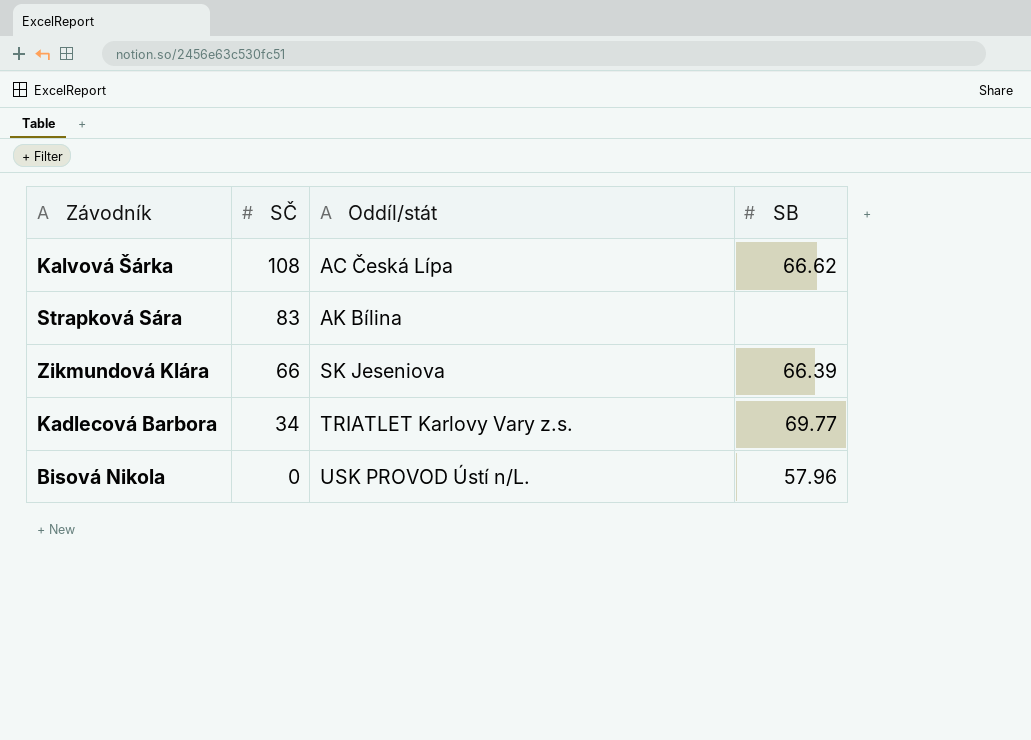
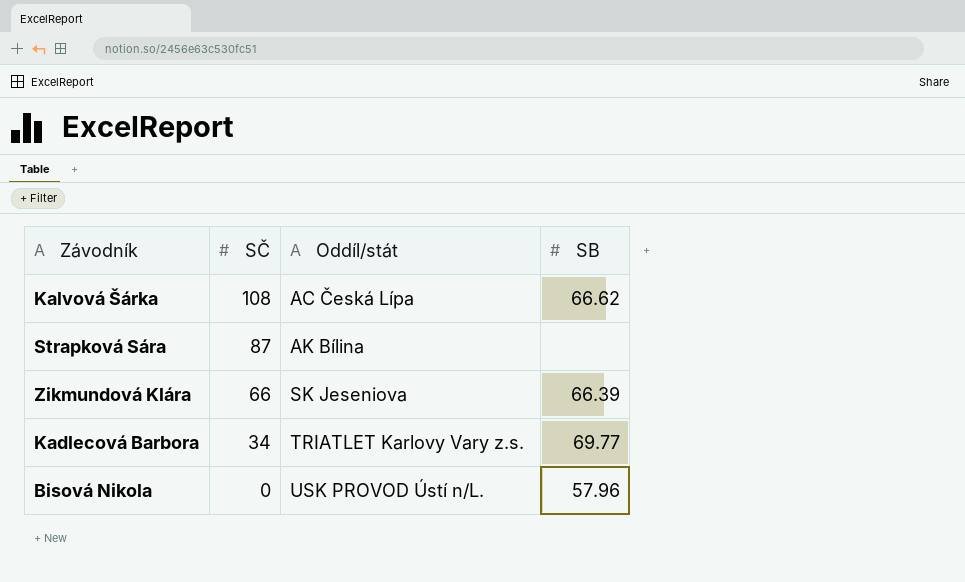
Strapková Sára | SČ: 83 -> 87

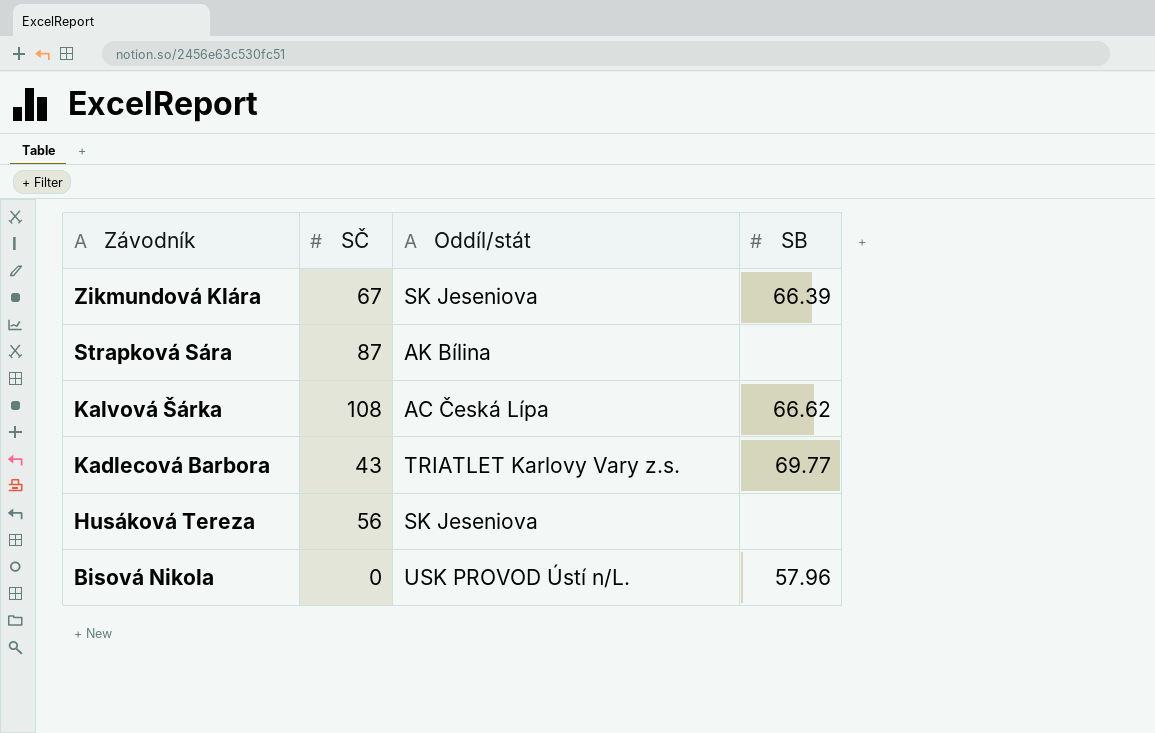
row order: SČ descending -> Závodník descending
Zikmundová Klára | SČ: 66 -> 67
Kadlecová Barbora | SČ: 34 -> 43
row Husáková Tereza: none -> 56 | SK Jeseniova | none

